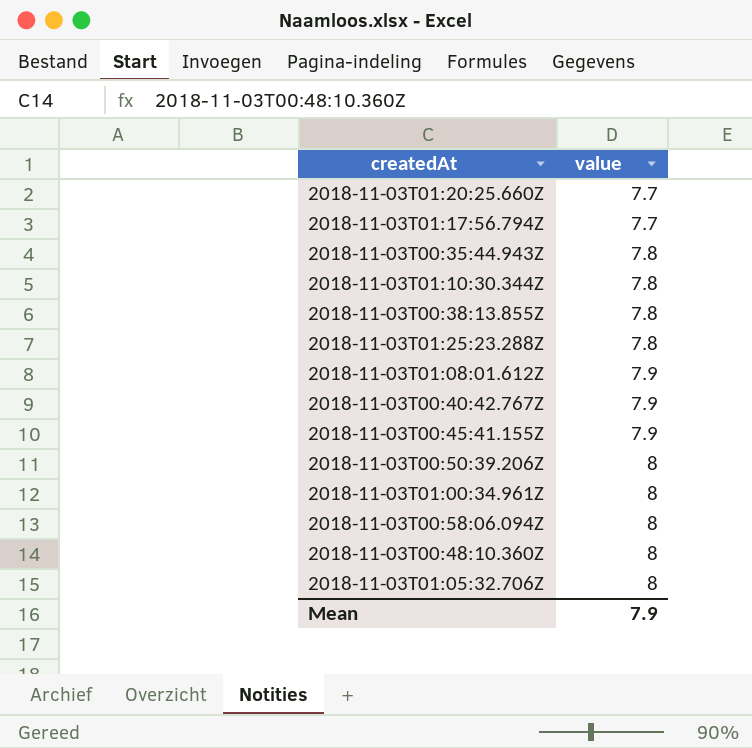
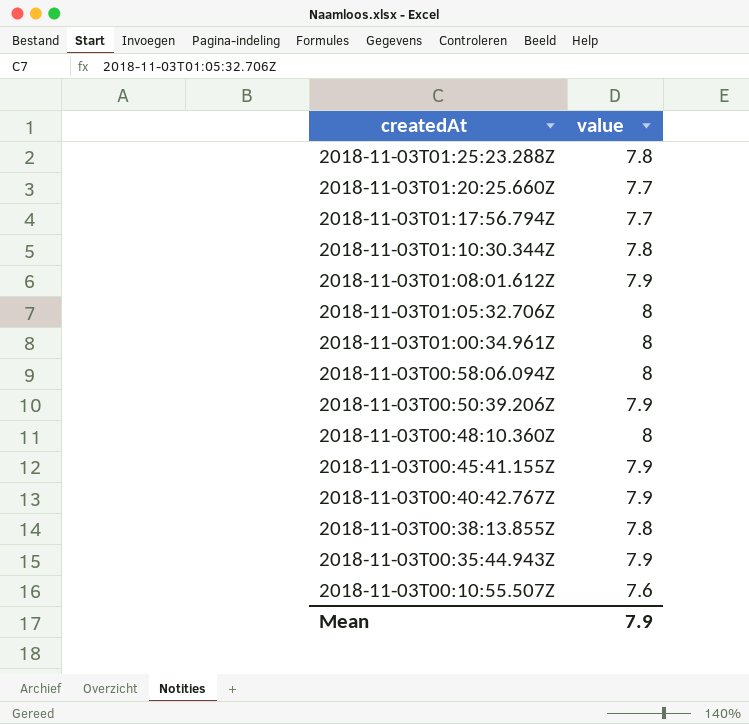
row order: value ascending -> createdAt descending
2018-11-03T00:50:39.206Z | value: 8 -> 7.9
2018-11-03T00:35:44.943Z | value: 7.8 -> 7.9
row 2018-11-03T00:10:55.507Z: none -> 7.6

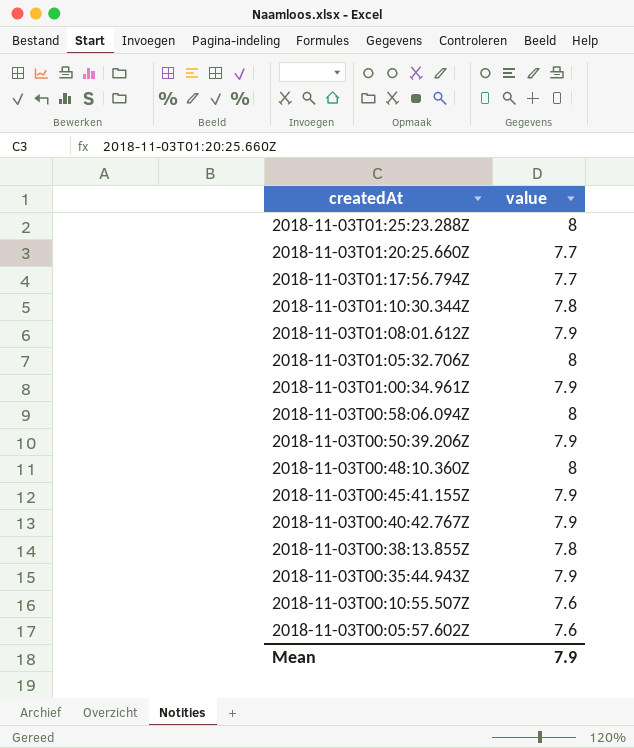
2018-11-03T01:25:23.288Z | value: 7.8 -> 8
2018-11-03T01:00:34.961Z | value: 8 -> 7.9
row 2018-11-03T00:05:57.602Z: none -> 7.6

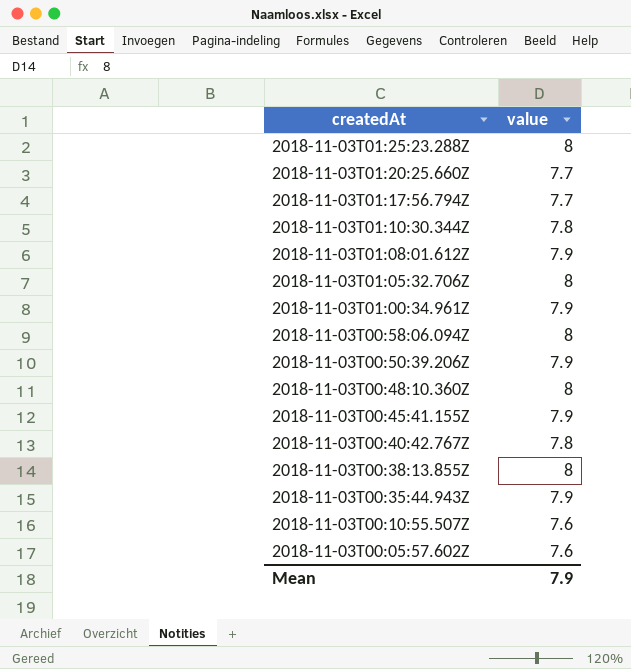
2018-11-03T00:40:42.767Z | value: 7.9 -> 7.8
2018-11-03T00:38:13.855Z | value: 7.8 -> 8

